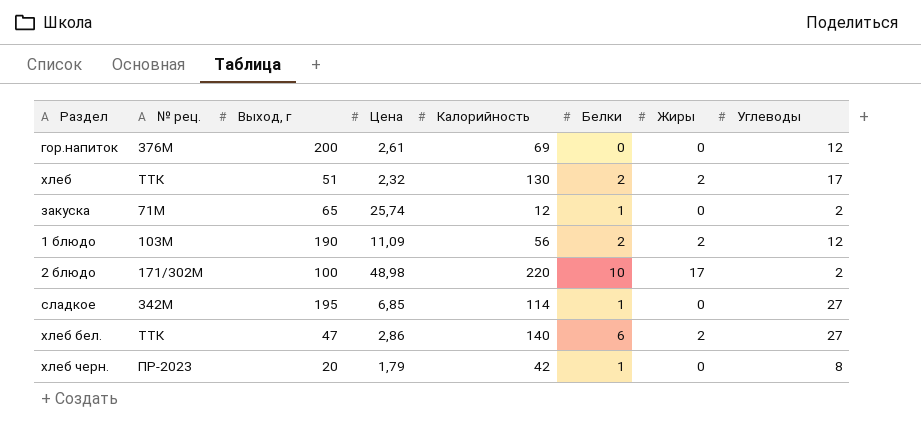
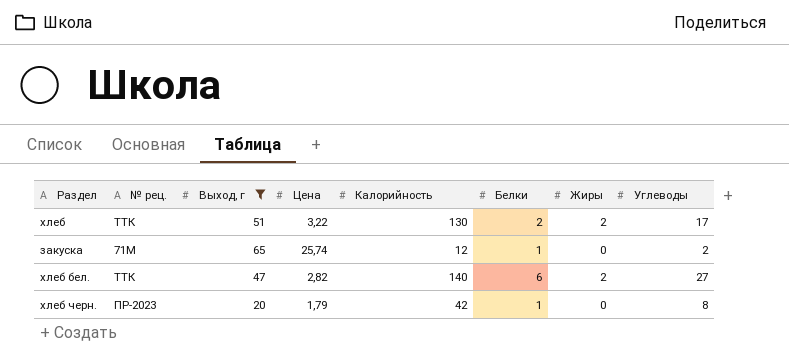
filter: none -> Выход, г <= 65
хлеб | Цена: 2,32 -> 3,22
хлеб бел. | Цена: 2,86 -> 2,82

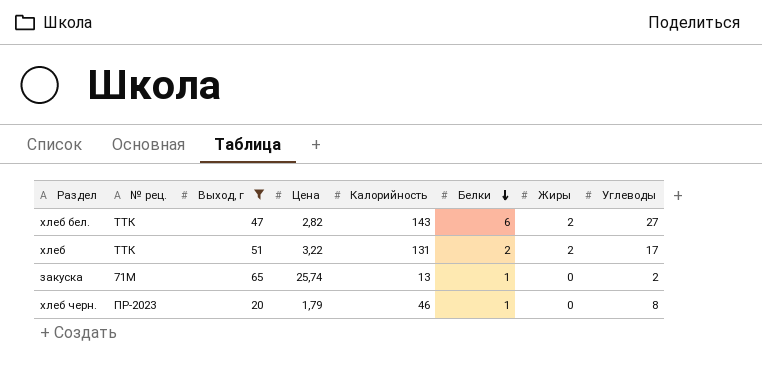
row order: none -> Белки descending
хлеб бел. | Калорийность: 140 -> 143
хлеб | Калорийность: 130 -> 131
закуска | Калорийность: 12 -> 13
хлеб черн. | Калорийность: 42 -> 46

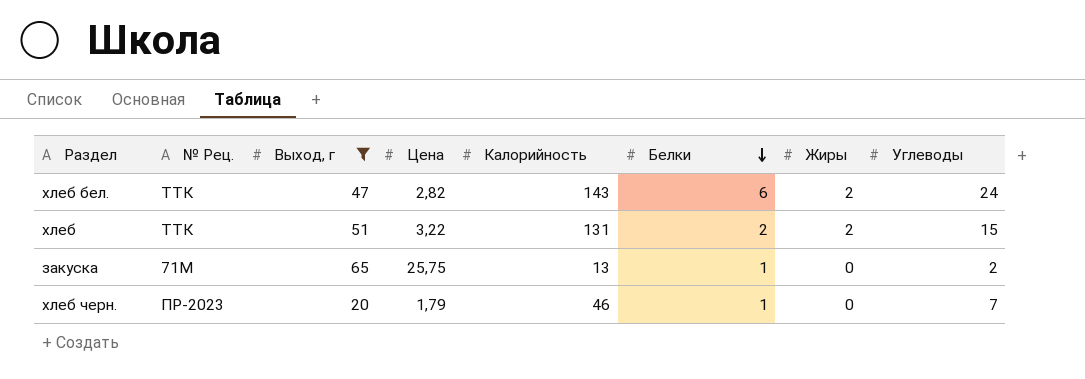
column name: № рец. -> № Рец.
хлеб бел. | Углеводы: 27 -> 24
хлеб | Углеводы: 17 -> 15
закуска | Цена: 25,74 -> 25,75
хлеб черн. | Углеводы: 8 -> 7

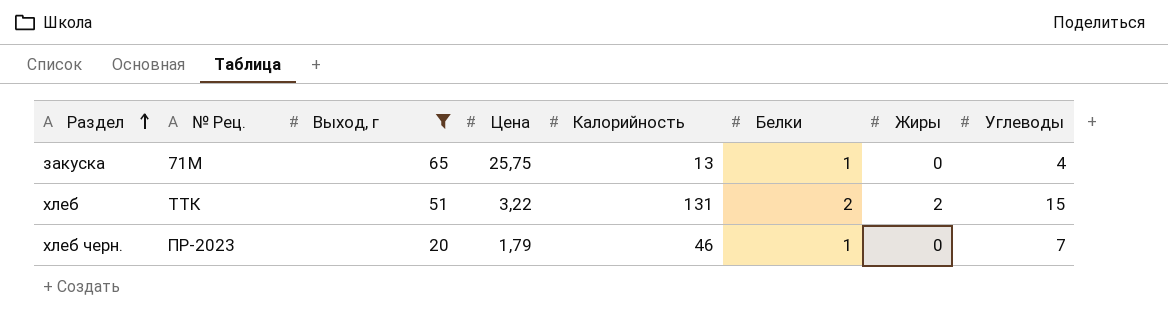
row order: Белки descending -> Раздел ascending
row хлеб бел.: ТТК | 47 | 2,82 | 143 | 6 | 2 | 24 -> none
закуска | Углеводы: 2 -> 4

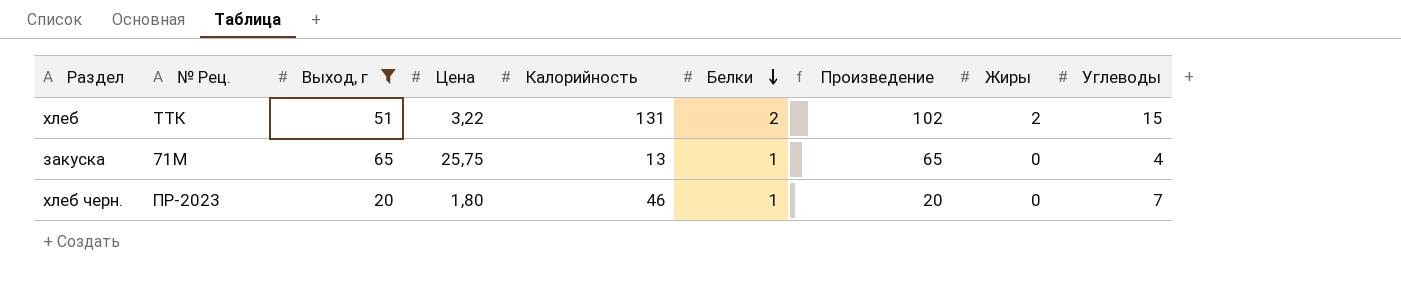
row order: Раздел ascending -> Белки descending
column Произведение | formula: none -> [Выход, г] * [Белки]
хлеб черн. | Цена: 1,79 -> 1,80

